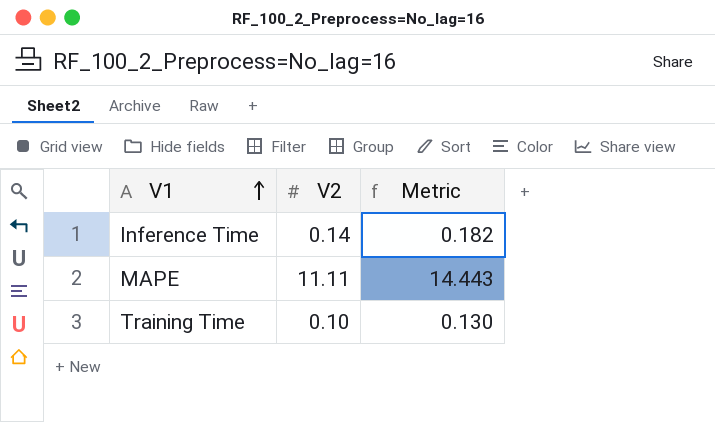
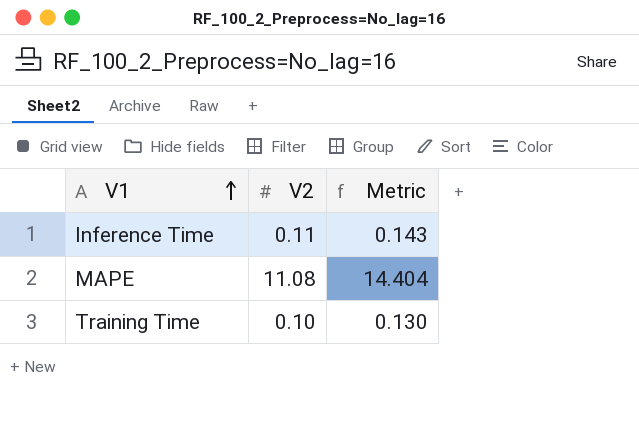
Inference Time | V2: 0.14 -> 0.11
Inference Time | Metric: 0.182 -> 0.143
MAPE | V2: 11.11 -> 11.08
MAPE | Metric: 14.443 -> 14.404

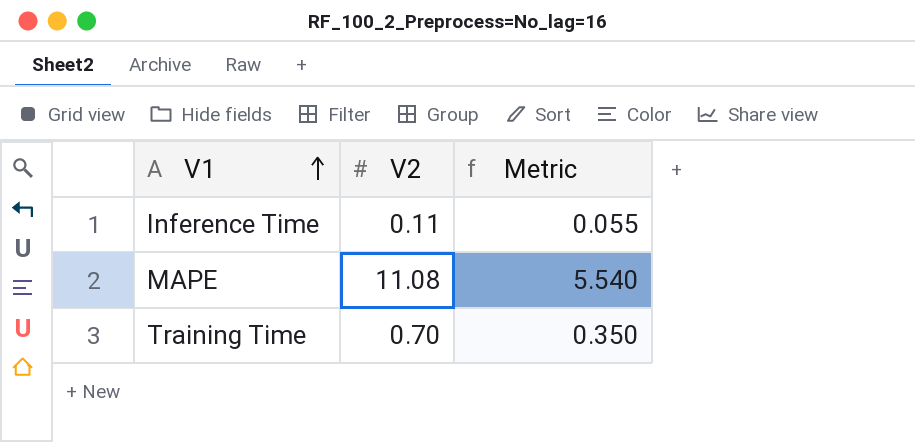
column Metric | formula: [V2] * 1.3 -> [V2] * 0.5
Training Time | V2: 0.10 -> 0.70

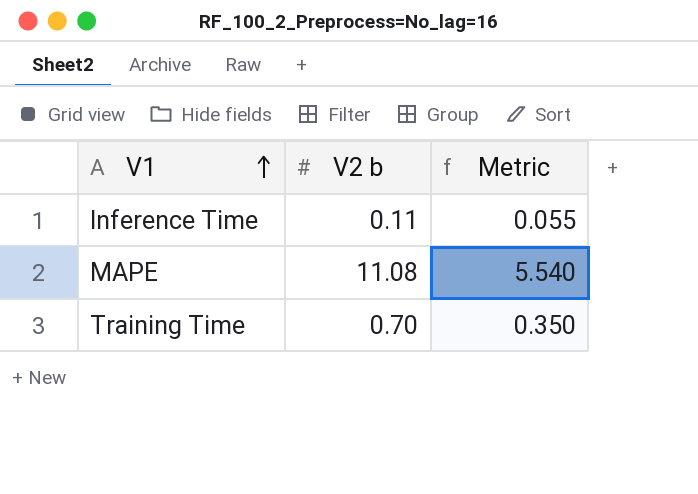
column name: V2 -> V2 b

